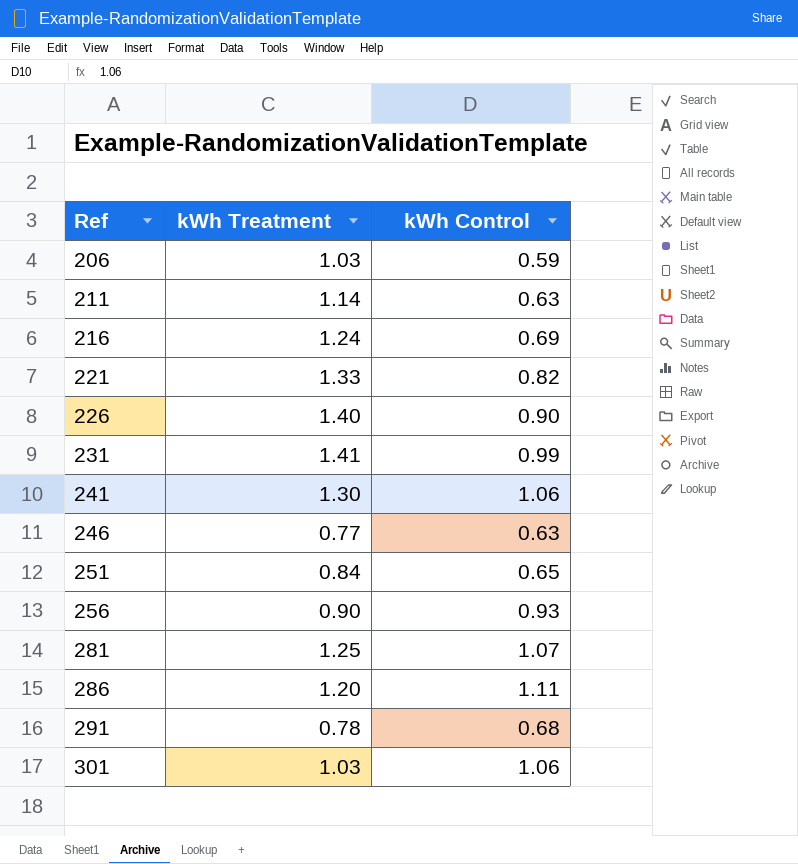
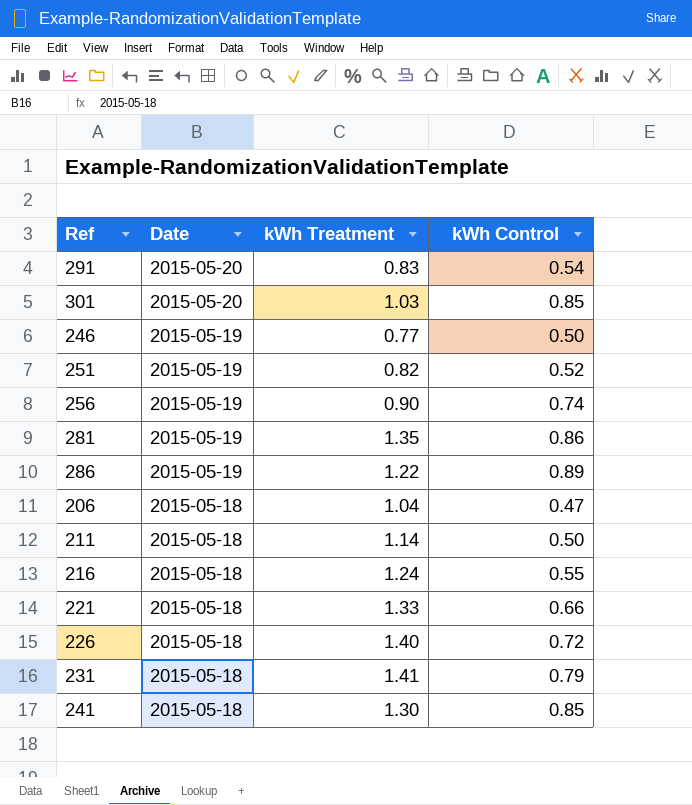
row order: Ref ascending -> Date descending
column Date | position: none -> 2
291 | kWh Treatment: 0.78 -> 0.83
291 | kWh Control: 0.68 -> 0.54
301 | kWh Control: 1.06 -> 0.85
246 | kWh Control: 0.63 -> 0.50
251 | kWh Treatment: 0.84 -> 0.82
251 | kWh Control: 0.65 -> 0.52
256 | kWh Control: 0.93 -> 0.74
281 | kWh Treatment: 1.25 -> 1.35
281 | kWh Control: 1.07 -> 0.86
286 | kWh Treatment: 1.20 -> 1.22
286 | kWh Control: 1.11 -> 0.89
206 | kWh Treatment: 1.03 -> 1.04
206 | kWh Control: 0.59 -> 0.47
211 | kWh Control: 0.63 -> 0.50
216 | kWh Control: 0.69 -> 0.55
221 | kWh Control: 0.82 -> 0.66
226 | kWh Control: 0.90 -> 0.72
231 | kWh Control: 0.99 -> 0.79
241 | kWh Control: 1.06 -> 0.85

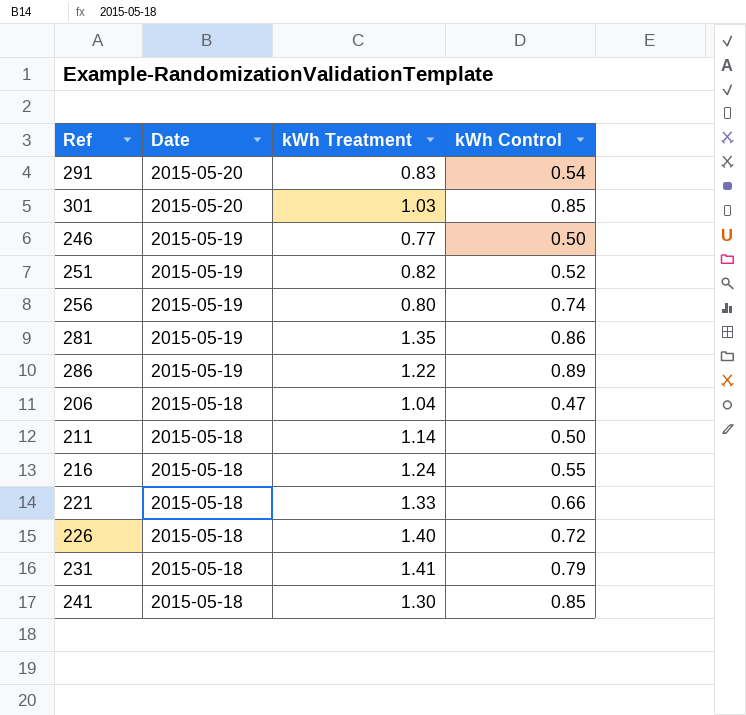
256 | kWh Treatment: 0.90 -> 0.80

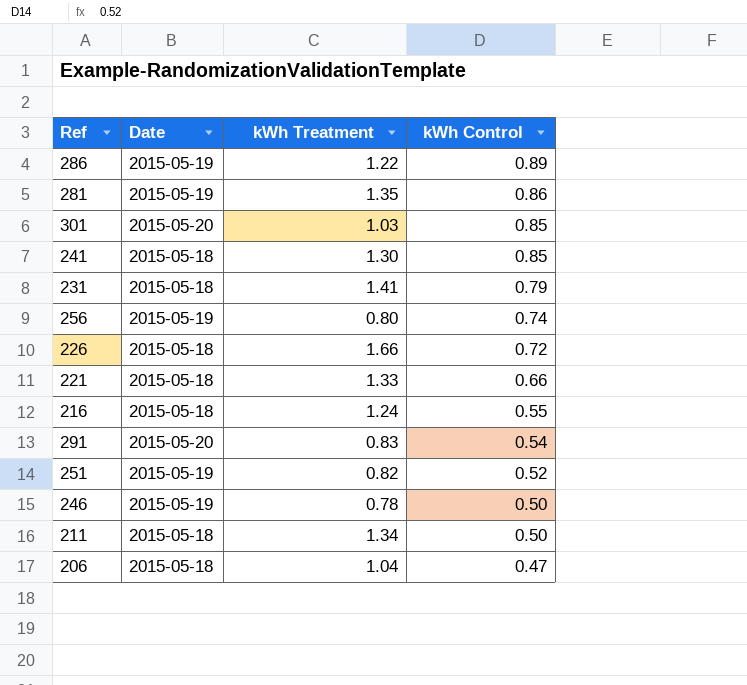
row order: Date descending -> kWh Control descending
226 | kWh Treatment: 1.40 -> 1.66
246 | kWh Treatment: 0.77 -> 0.78
211 | kWh Treatment: 1.14 -> 1.34

